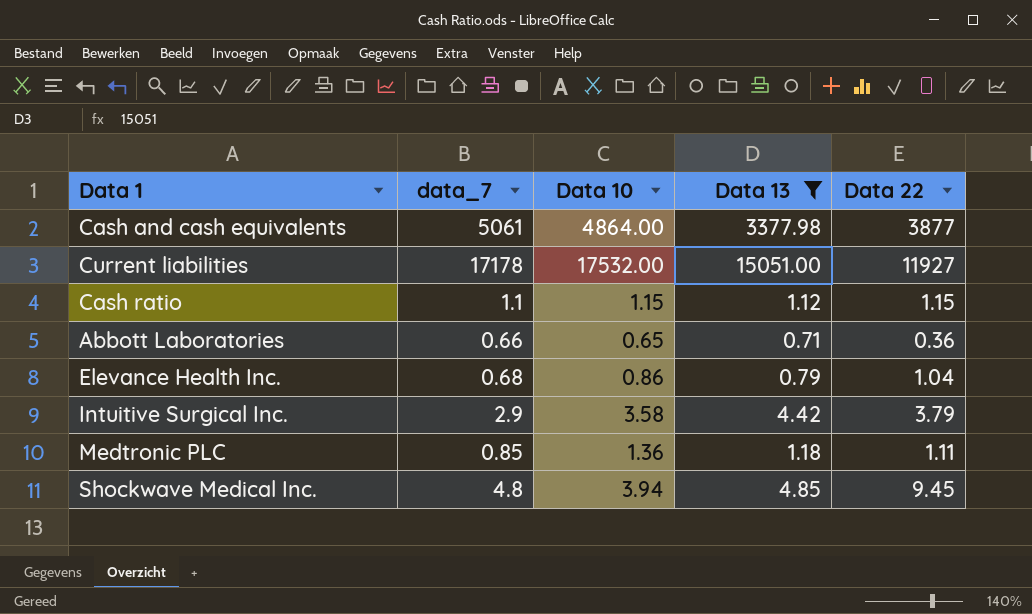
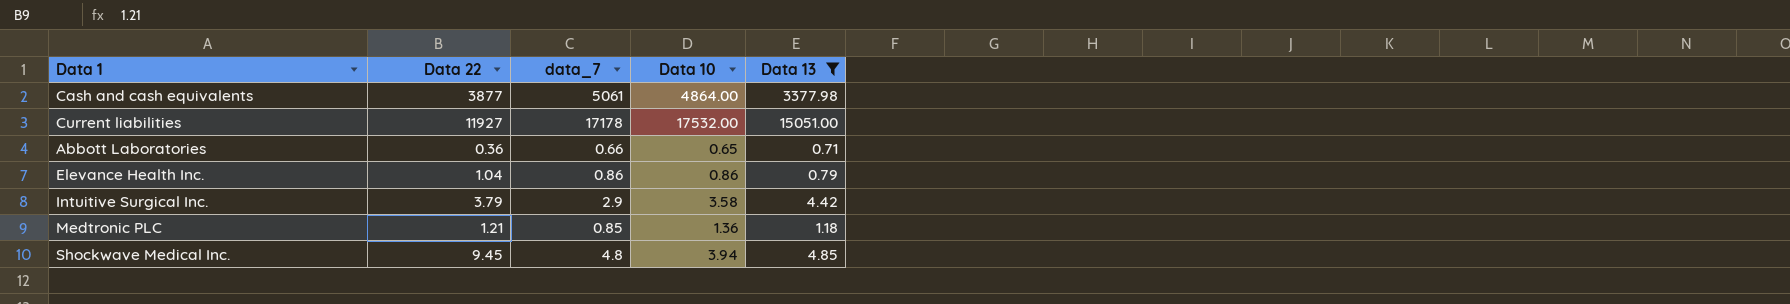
column Data 22 | position: 5 -> 2
row Cash ratio: 1.1 | 1.15 | 1.12 | 1.15 -> none
Elevance Health Inc. | data_7: 0.68 -> 0.86
Medtronic PLC | Data 22: 1.11 -> 1.21

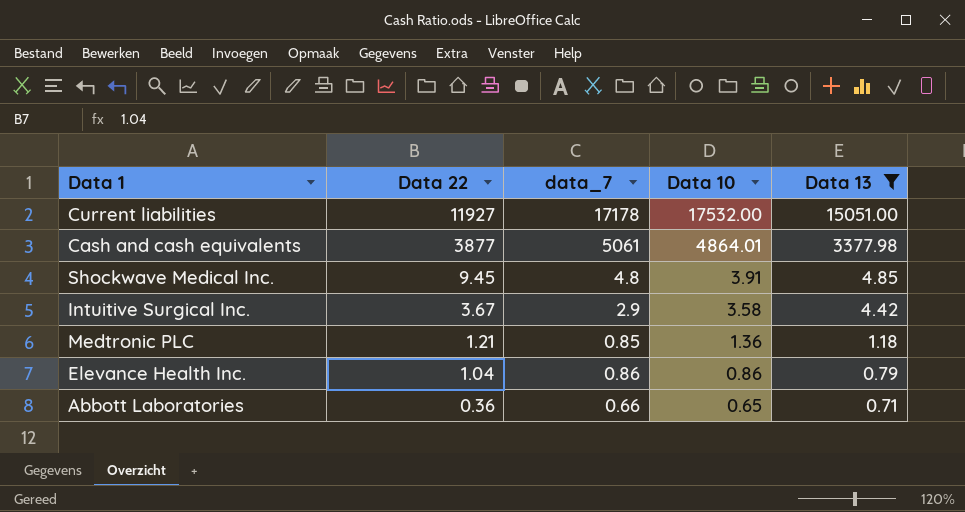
row order: none -> Data 22 descending
Cash and cash equivalents | Data 10: 4864.00 -> 4864.01
Shockwave Medical Inc. | Data 10: 3.94 -> 3.91
Intuitive Surgical Inc. | Data 22: 3.79 -> 3.67

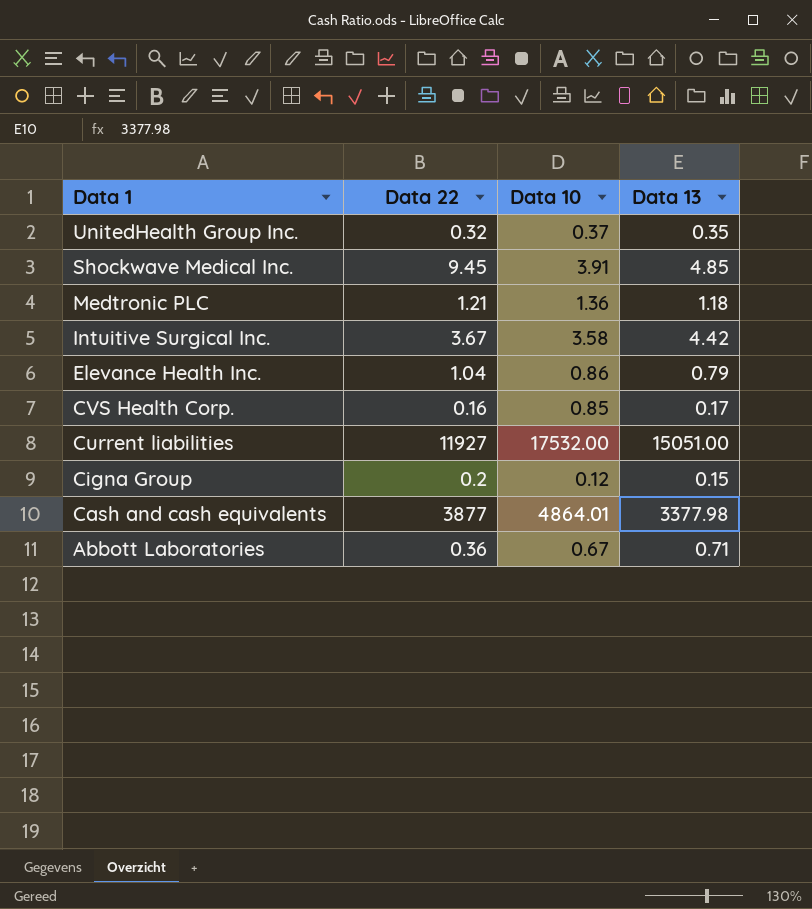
filter: Data 13 >= 0.71 -> none
row order: Data 22 descending -> Data 1 descending
column data_7 | position: 3 -> none
Abbott Laboratories | Data 10: 0.65 -> 0.67

